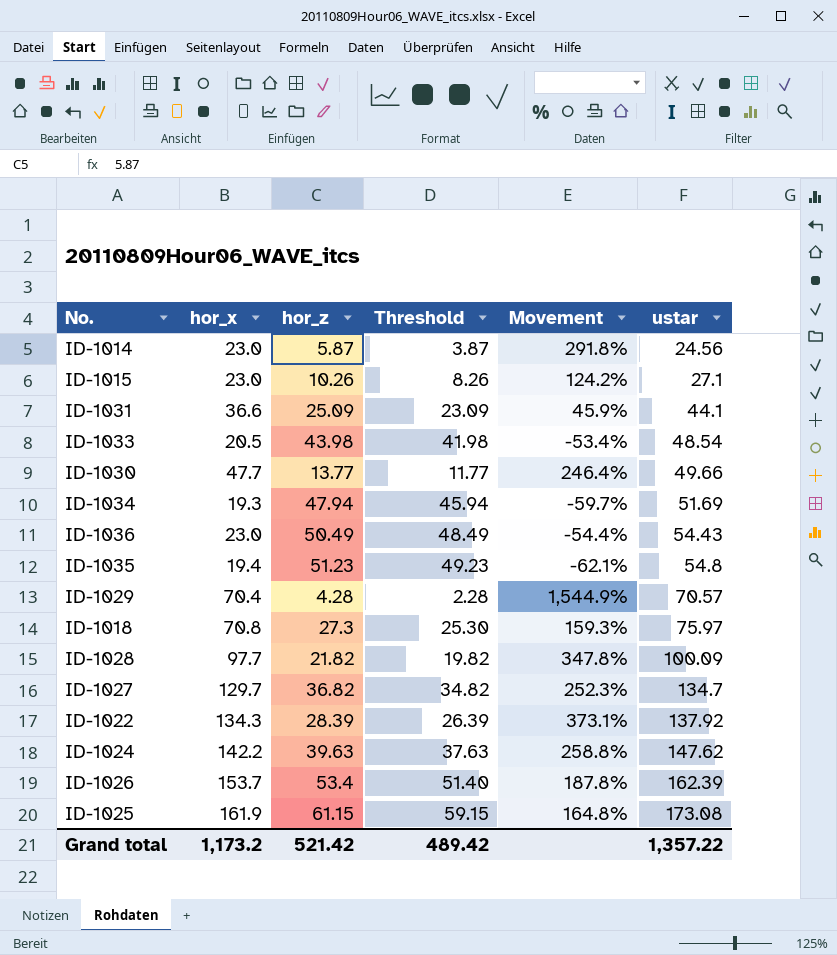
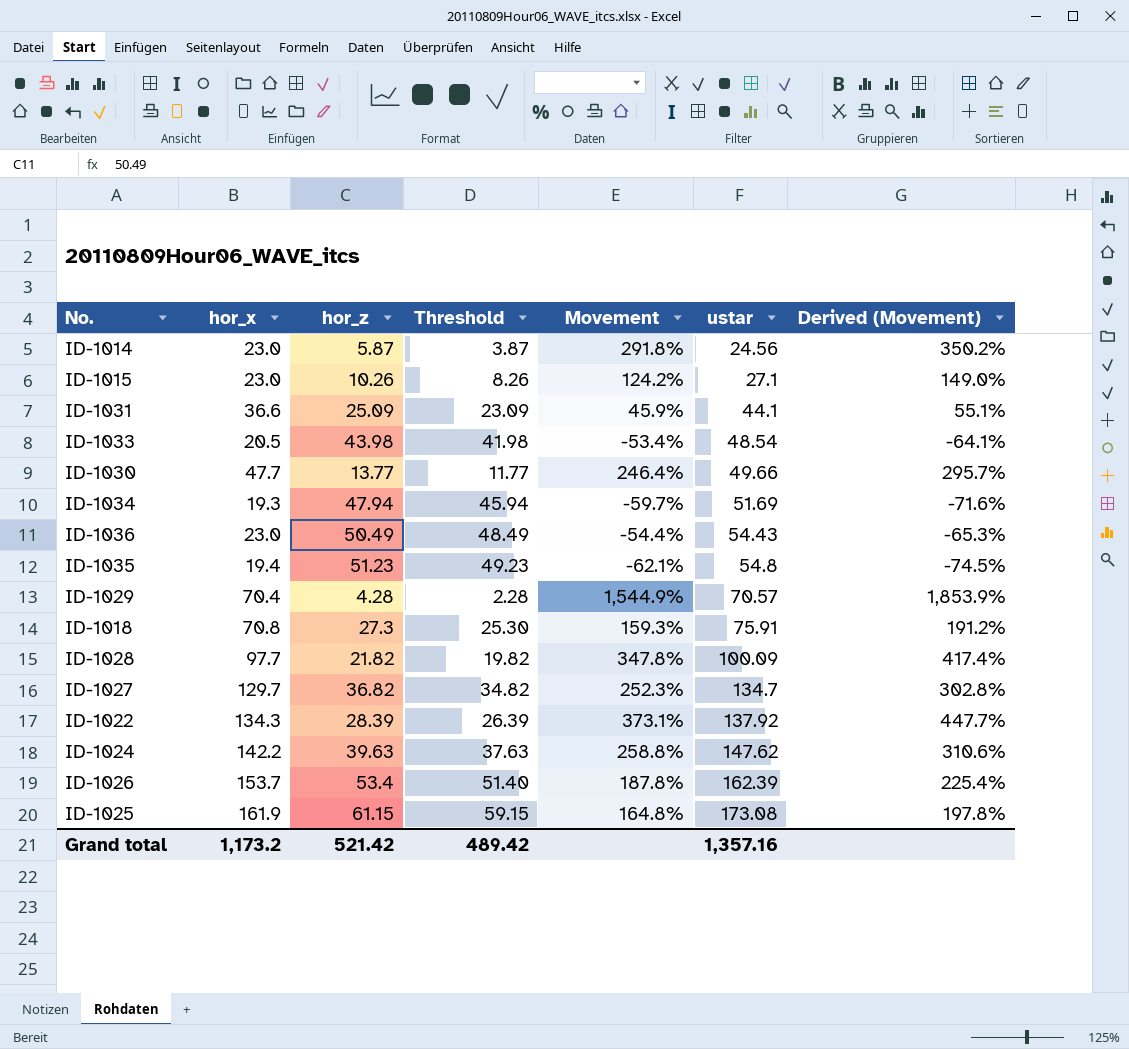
column Derived (Movement) | formula: none -> [Movement] * 1.2
ID-1018 | ustar: 75.97 -> 75.91
Grand total | ustar: 1,357.22 -> 1,357.16

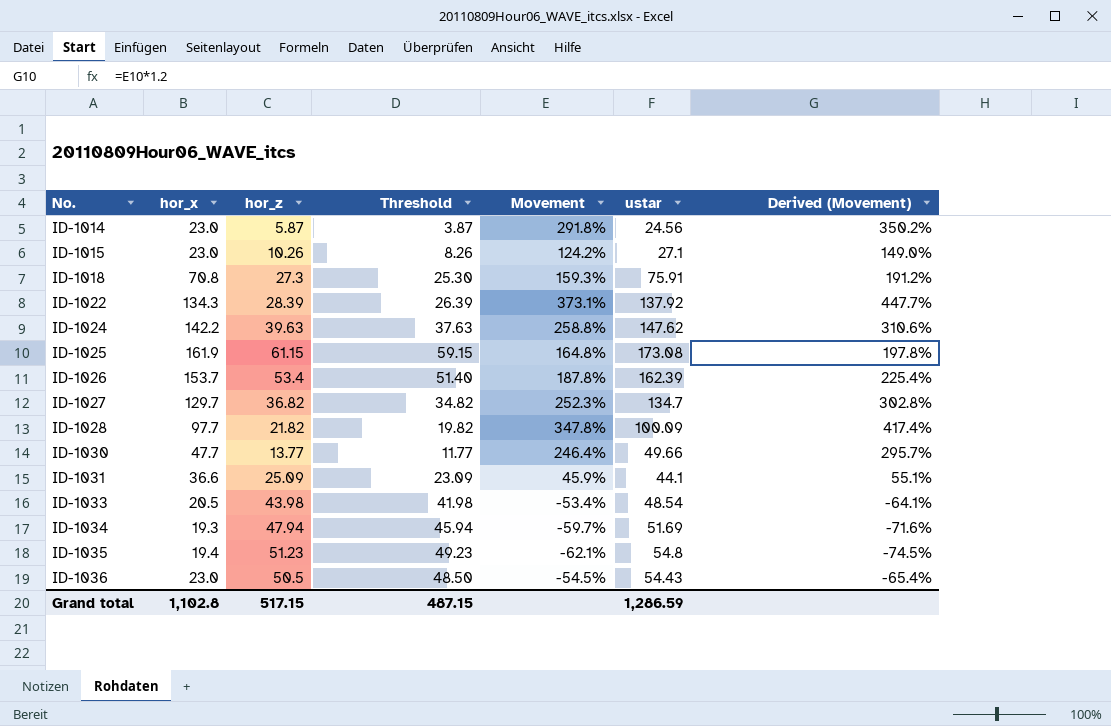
row order: ustar ascending -> No. ascending
row ID-1029: 70.4 | 4.28 | 2.28 | 1,544.9% | 70.57 | 1,853.9% -> none
ID-1036 | hor_z: 50.49 -> 50.5
ID-1036 | Threshold: 48.49 -> 48.50
ID-1036 | Movement: -54.4% -> -54.5%
ID-1036 | Derived (Movement): -65.3% -> -65.4%
Grand total | hor_x: 1,173.2 -> 1,102.8
Grand total | hor_z: 521.42 -> 517.15
Grand total | Threshold: 489.42 -> 487.15
Grand total | ustar: 1,357.16 -> 1,286.59

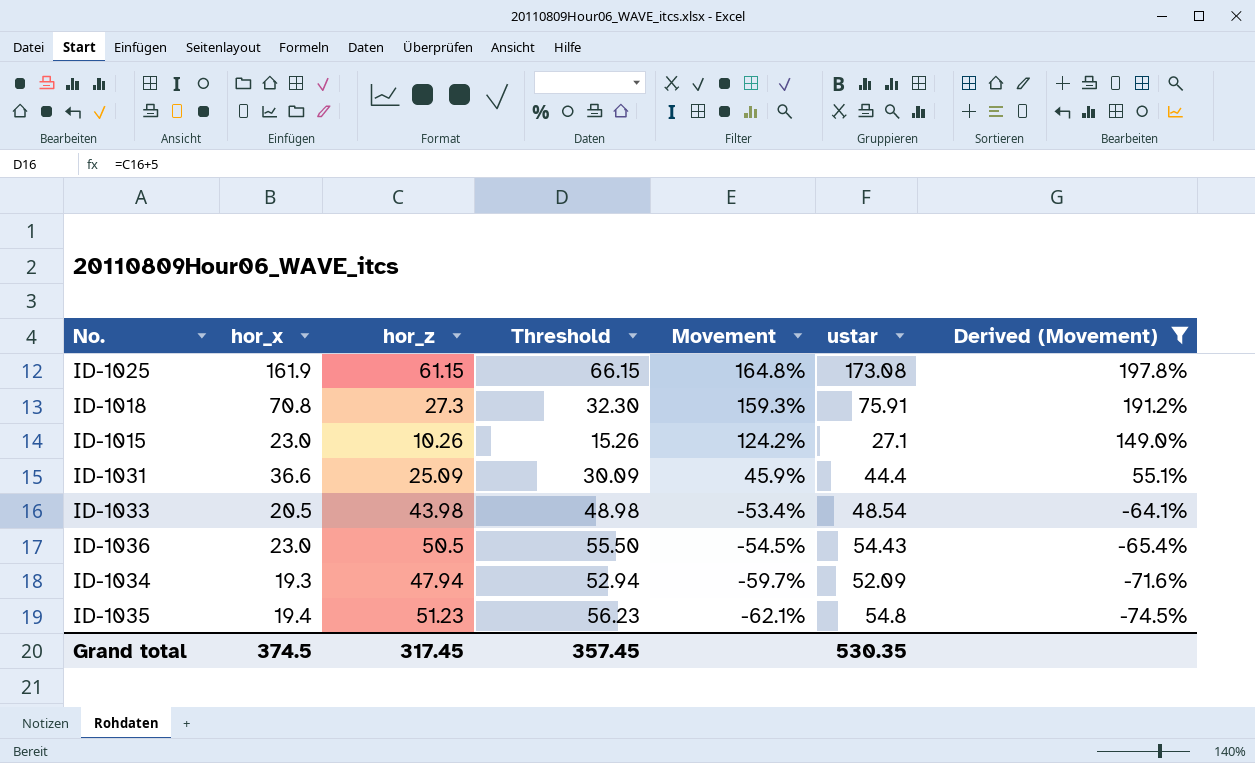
filter: none -> Derived (Movement) <= 197.8%
row order: No. ascending -> Movement descending
column Threshold | formula: [hor_z] - 2 -> [hor_z] + 5
ID-1031 | ustar: 44.1 -> 44.4
ID-1034 | ustar: 51.69 -> 52.09
Grand total | hor_x: 1,102.8 -> 374.5
Grand total | hor_z: 517.15 -> 317.45
Grand total | Threshold: 487.15 -> 357.45
Grand total | ustar: 1,286.59 -> 530.35

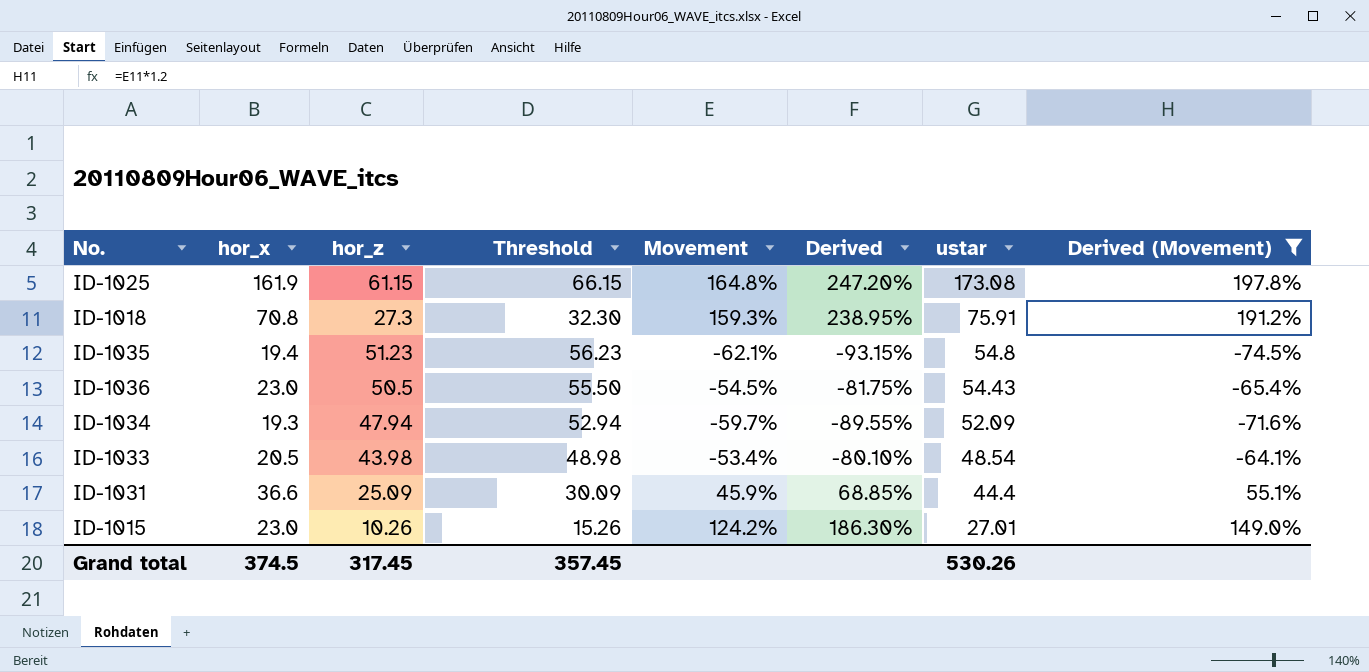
row order: Movement descending -> ustar descending
column Derived | formula: none -> [Movement] * 1.5
ID-1015 | ustar: 27.1 -> 27.01
Grand total | ustar: 530.35 -> 530.26

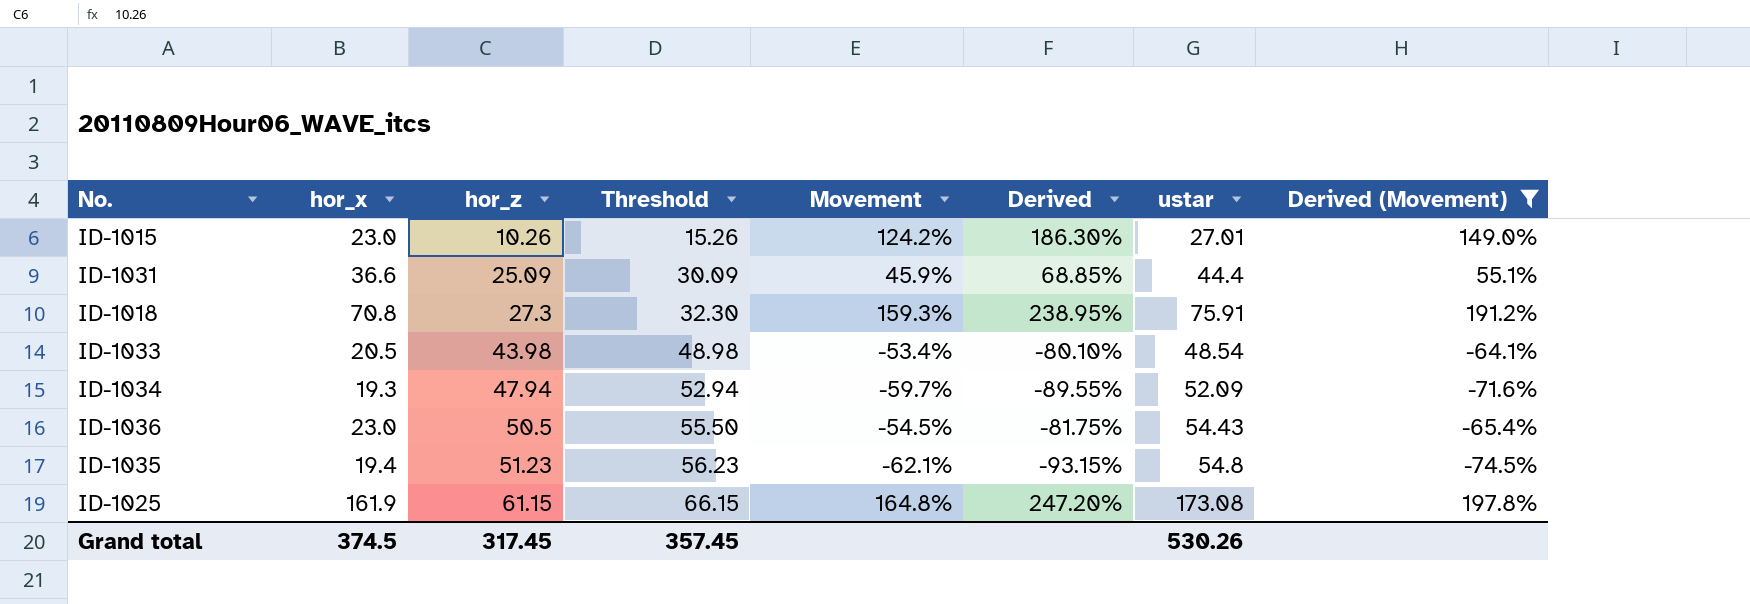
row order: ustar descending -> hor_z ascending

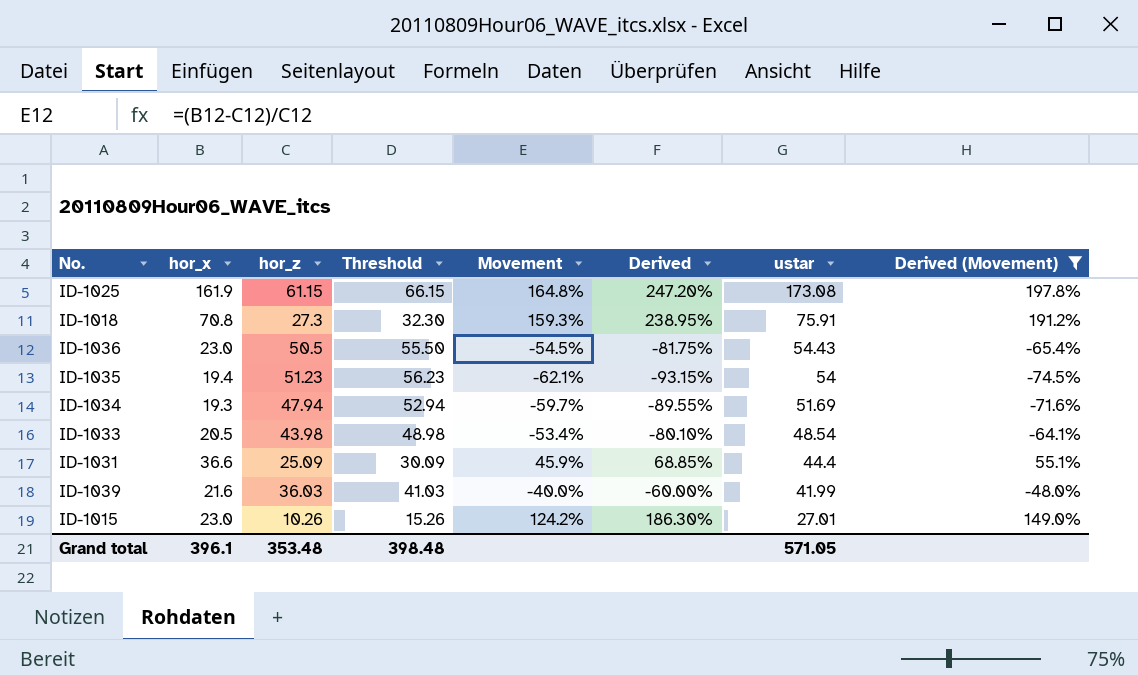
row order: hor_z ascending -> ustar descending
ID-1035 | ustar: 54.8 -> 54
ID-1034 | ustar: 52.09 -> 51.69
row ID-1039: none -> 21.6 | 36.03 | 41.03 | -40.0% | -60.00% | 41.99 | -48.0%
Grand total | hor_x: 374.5 -> 396.1
Grand total | hor_z: 317.45 -> 353.48
Grand total | Threshold: 357.45 -> 398.48
Grand total | ustar: 530.26 -> 571.05

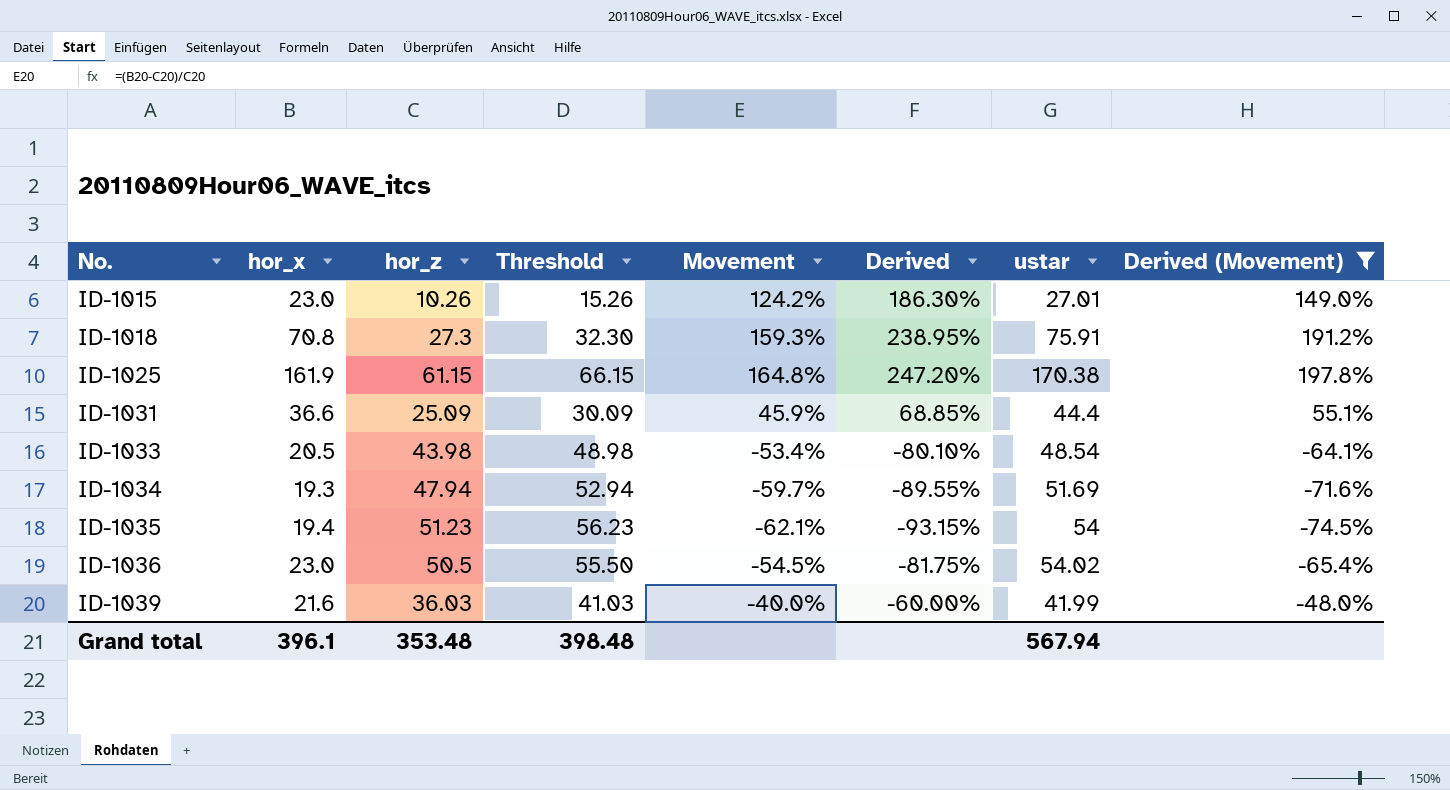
row order: ustar descending -> No. ascending
ID-1025 | ustar: 173.08 -> 170.38
ID-1036 | ustar: 54.43 -> 54.02
Grand total | ustar: 571.05 -> 567.94

